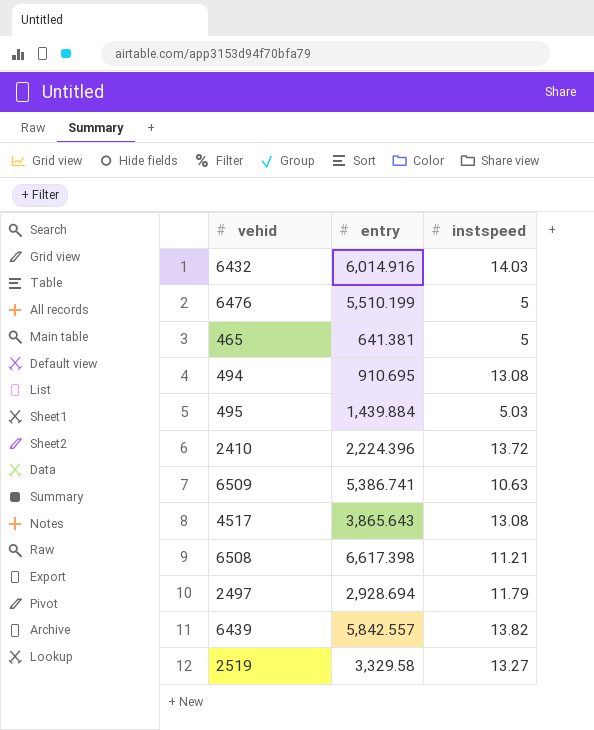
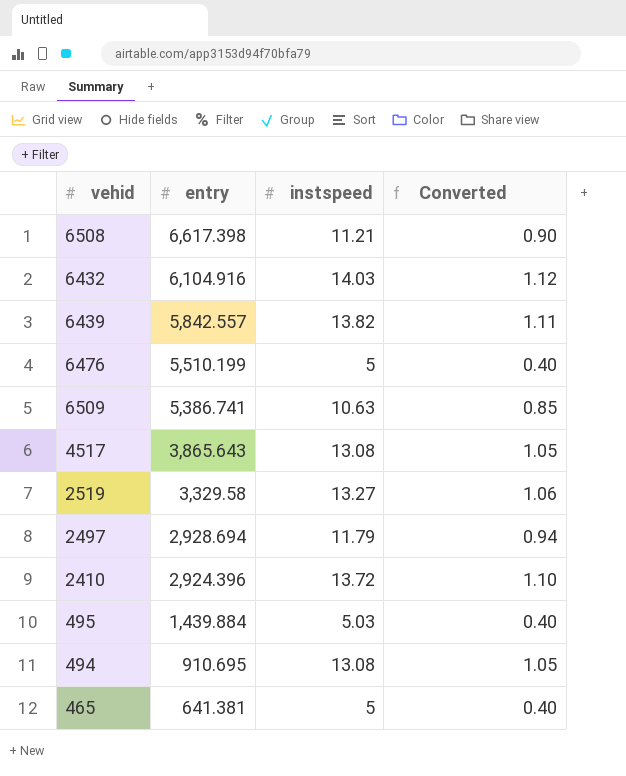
row order: none -> entry descending
column Converted | formula: none -> [instspeed] * 0.08
6432 | entry: 6,014.916 -> 6,104.916
2410 | entry: 2,224.396 -> 2,924.396

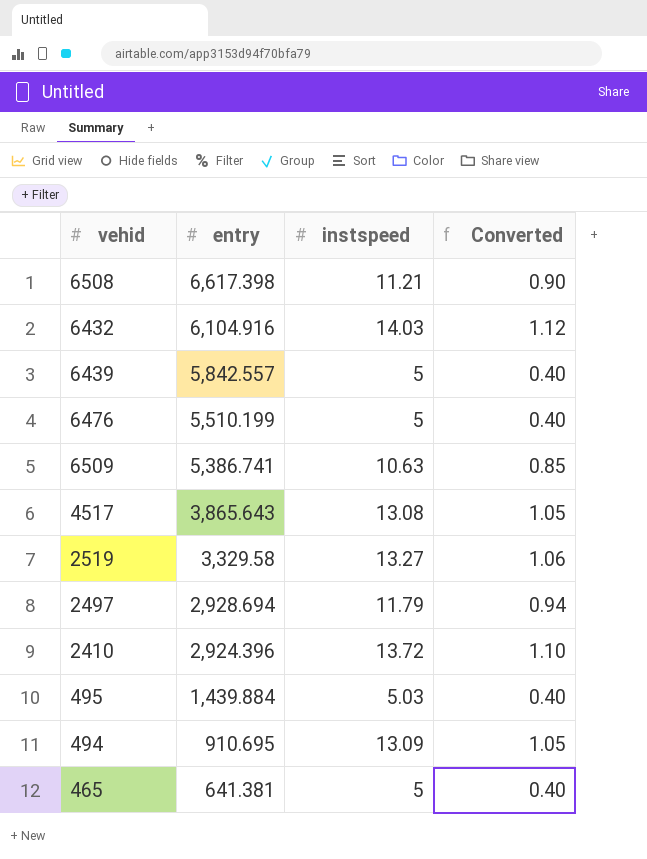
6439 | instspeed: 13.82 -> 5
6439 | Converted: 1.11 -> 0.40
494 | instspeed: 13.08 -> 13.09

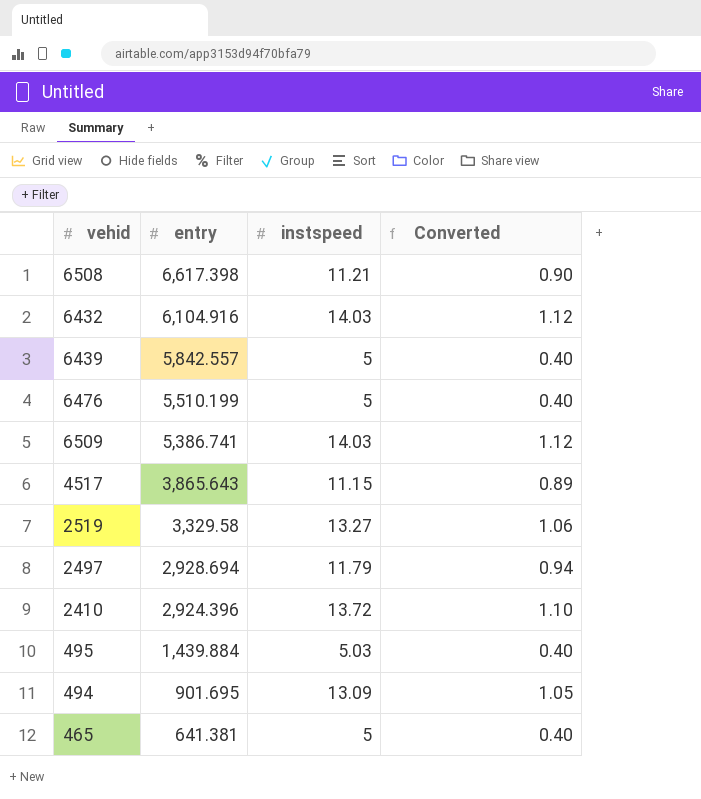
6509 | instspeed: 10.63 -> 14.03
6509 | Converted: 0.85 -> 1.12
4517 | instspeed: 13.08 -> 11.15
4517 | Converted: 1.05 -> 0.89
494 | entry: 910.695 -> 901.695

